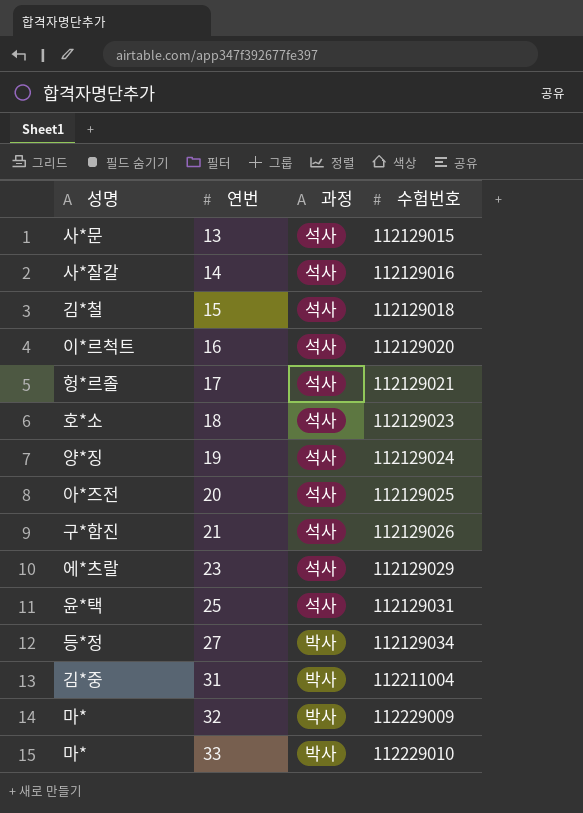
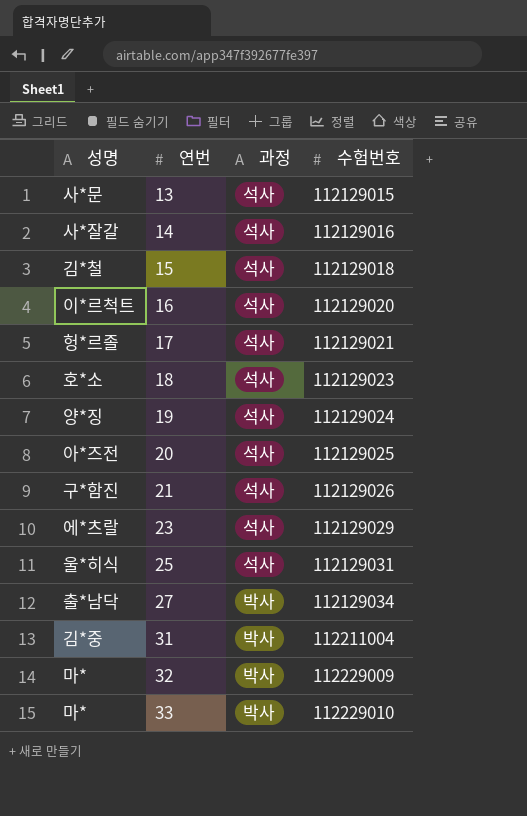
25 | 성명: 윤*택 -> 울*히식
27 | 성명: 등*정 -> 출*남닥

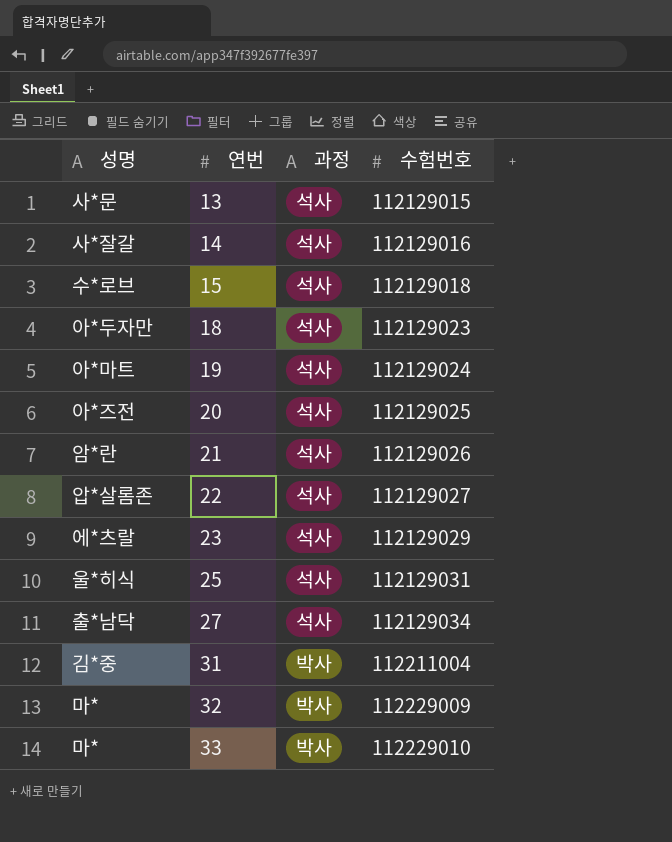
row 16: 이*르척트 | 석사 | 112129020 -> none
row 17: 헝*르졸 | 석사 | 112129021 -> none
15 | 성명: 김*철 -> 수*로브
18 | 성명: 호*소 -> 아*두자만
19 | 성명: 양*징 -> 아*마트
21 | 성명: 구*함진 -> 암*란
row 22: none -> 압*살롬존 | 석사 | 112129027
27 | 과정: 박사 -> 석사

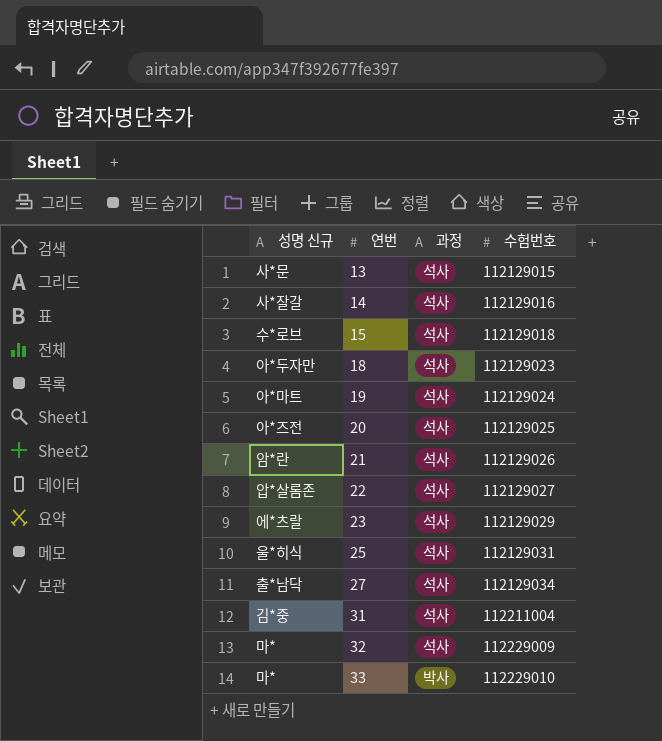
column name: 성명 -> 성명 신규
31 | 과정: 박사 -> 석사
32 | 과정: 박사 -> 석사

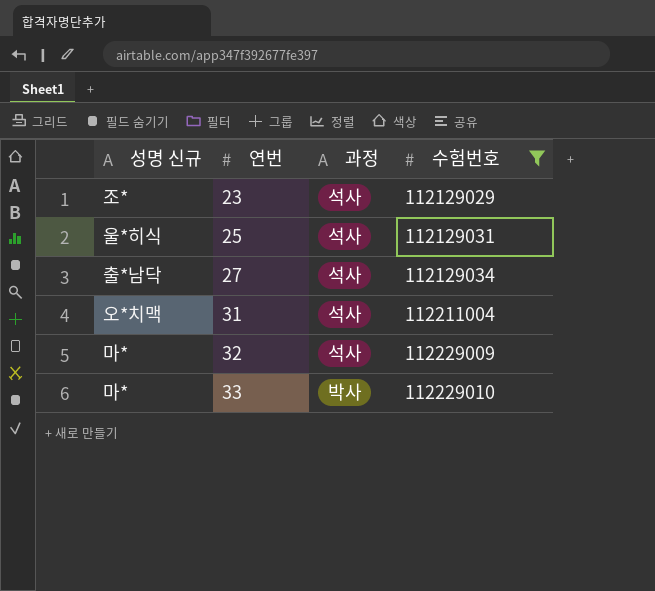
filter: none -> 수험번호 >= 112129029
23 | 성명 신규: 에*츠랄 -> 조*
31 | 성명 신규: 김*중 -> 오*치맥

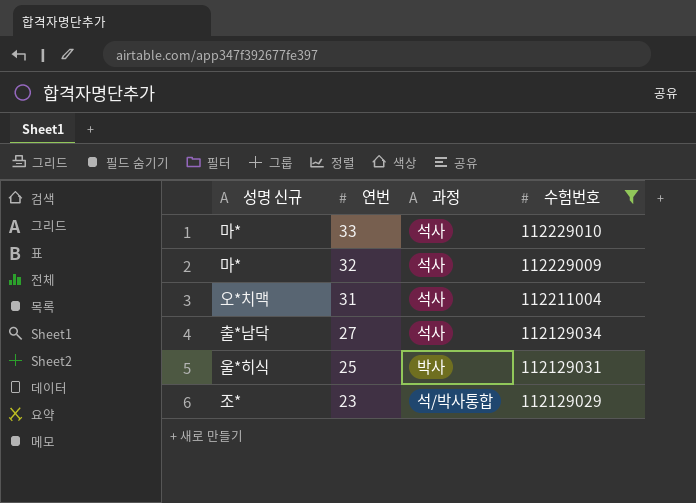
row order: 연번 ascending -> 연번 descending
33 | 과정: 박사 -> 석사
25 | 과정: 석사 -> 박사
23 | 과정: 석사 -> 석/박사통합

